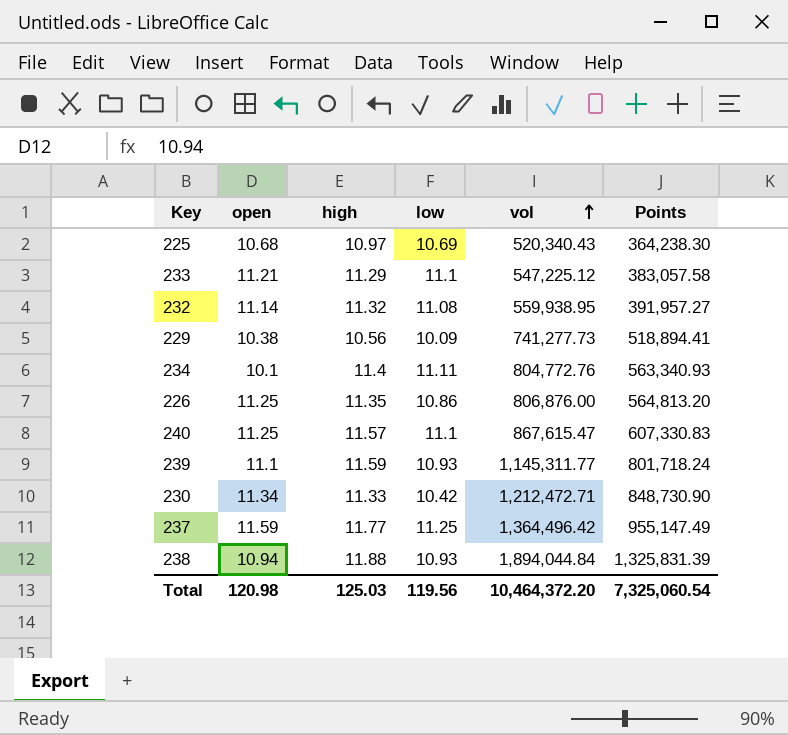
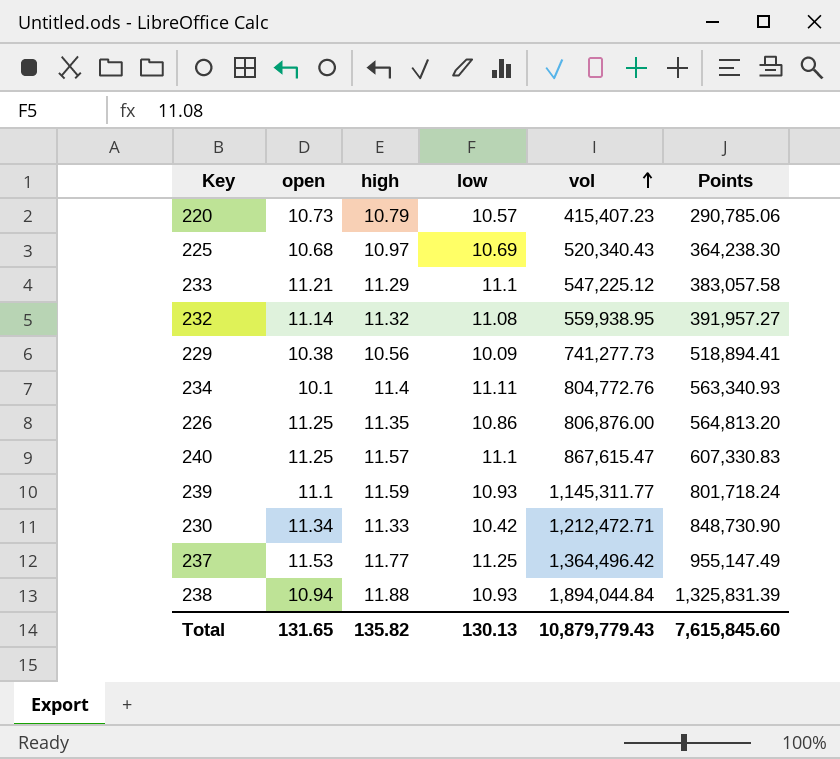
row 220: none -> 10.73 | 10.79 | 10.57 | 415,407.23 | 290,785.06
237 | open: 11.59 -> 11.53
Total | open: 120.98 -> 131.65
Total | high: 125.03 -> 135.82
Total | low: 119.56 -> 130.13
Total | vol: 10,464,372.20 -> 10,879,779.43
Total | Points: 7,325,060.54 -> 7,615,845.60

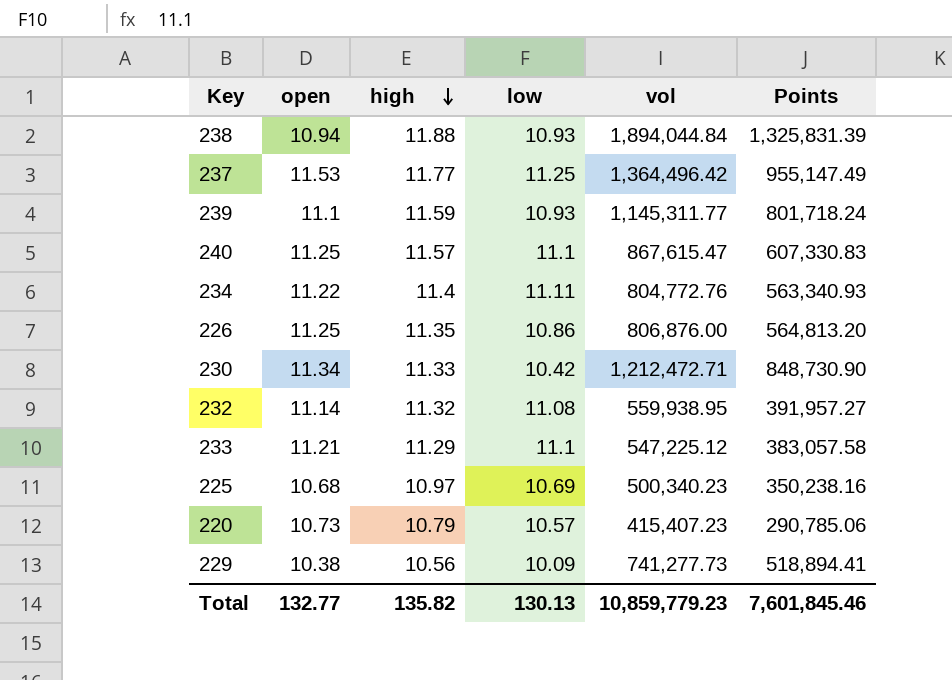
row order: vol ascending -> high descending
234 | open: 10.1 -> 11.22
225 | vol: 520,340.43 -> 500,340.23
225 | Points: 364,238.30 -> 350,238.16
Total | open: 131.65 -> 132.77
Total | vol: 10,879,779.43 -> 10,859,779.23
Total | Points: 7,615,845.60 -> 7,601,845.46

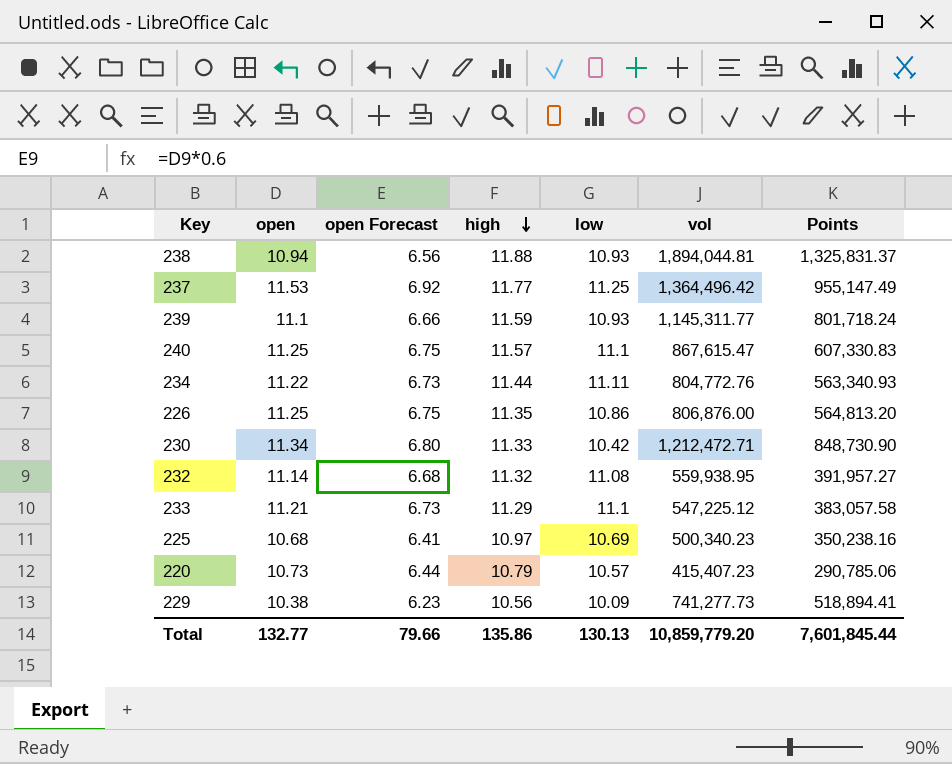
column open Forecast | formula: none -> [open] * 0.6
238 | vol: 1,894,044.84 -> 1,894,044.81
238 | Points: 1,325,831.39 -> 1,325,831.37
234 | high: 11.4 -> 11.44
Total | high: 135.82 -> 135.86
Total | vol: 10,859,779.23 -> 10,859,779.20
Total | Points: 7,601,845.46 -> 7,601,845.44

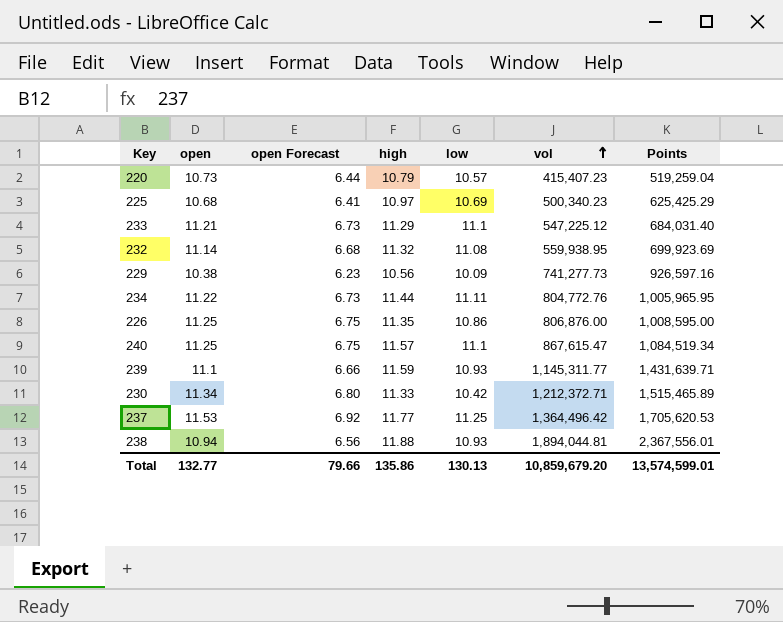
row order: high descending -> vol ascending
column Points | formula: [vol] * 0.7 -> [vol] * 1.25
230 | vol: 1,212,472.71 -> 1,212,372.71
Total | vol: 10,859,779.20 -> 10,859,679.20
Total | Points: 7,601,845.44 -> 13,574,599.01

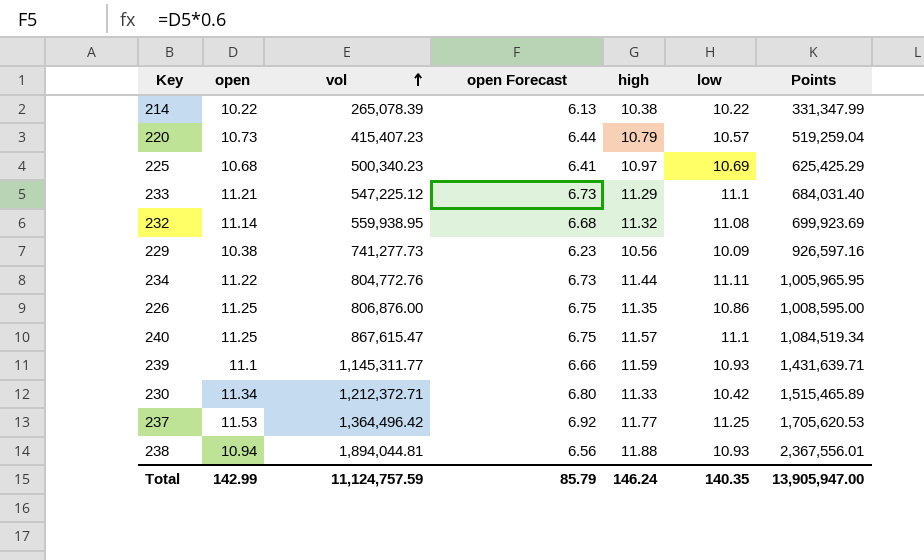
column vol | position: 6 -> 3
row 214: none -> 10.22 | 265,078.39 | 6.13 | 10.38 | 10.22 | 331,347.99
Total | open: 132.77 -> 142.99
Total | vol: 10,859,679.20 -> 11,124,757.59
Total | open Forecast: 79.66 -> 85.79
Total | high: 135.86 -> 146.24
Total | low: 130.13 -> 140.35
Total | Points: 13,574,599.01 -> 13,905,947.00

